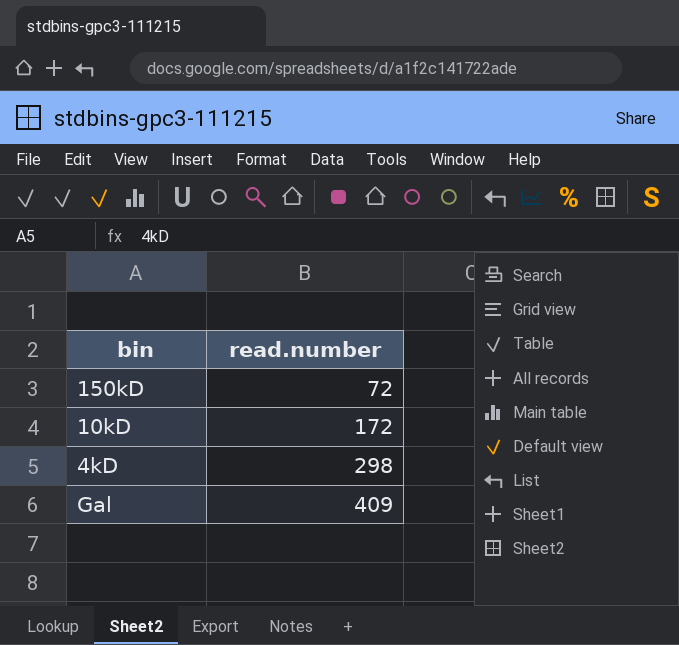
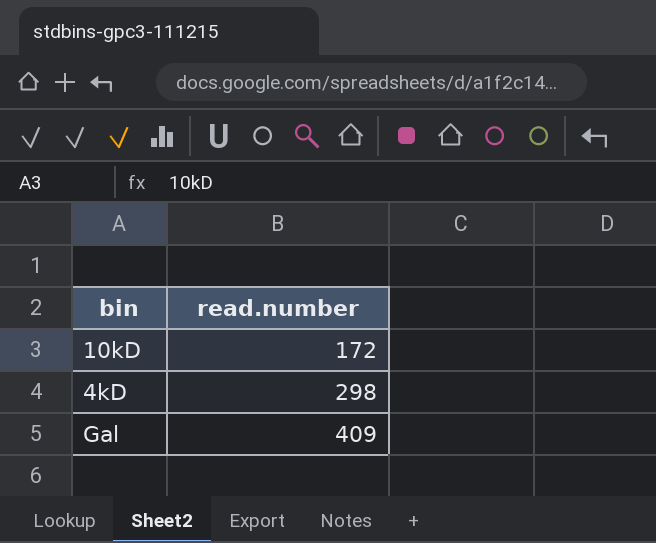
row 150kD: 72 -> none

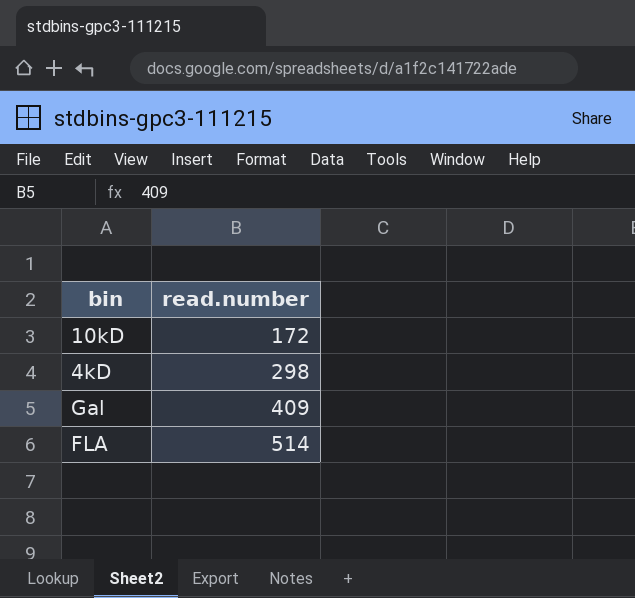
row FLA: none -> 514

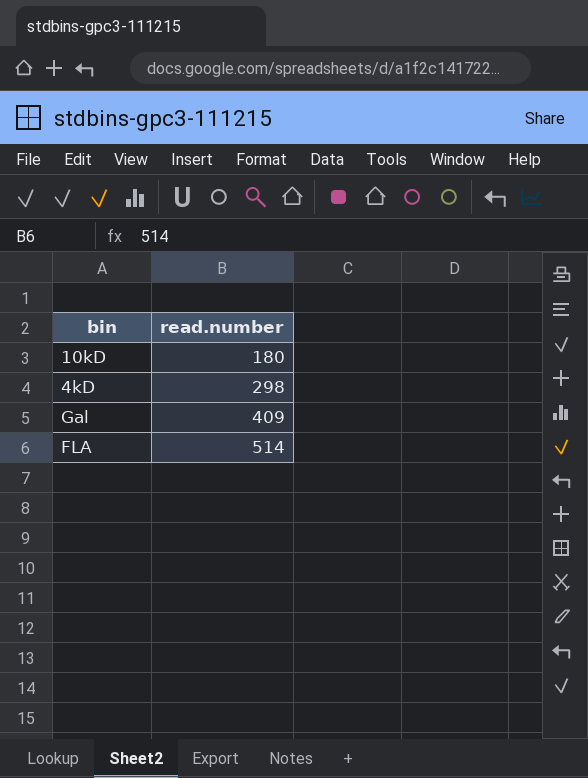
10kD | read.number: 172 -> 180

